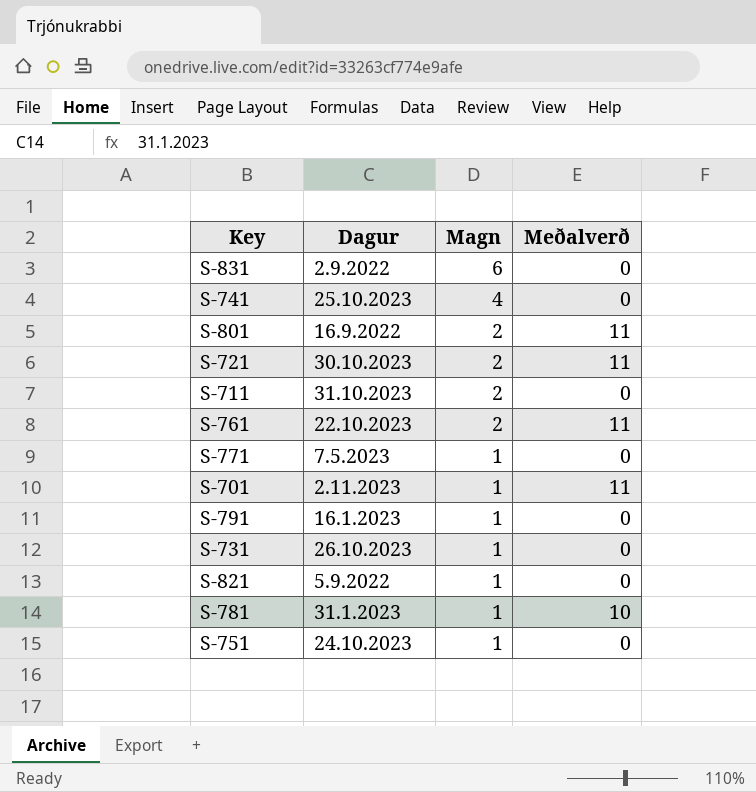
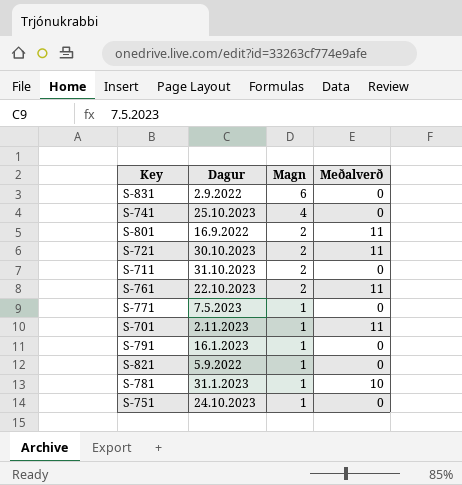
row S-731: 26.10.2023 | 1 | 0 -> none

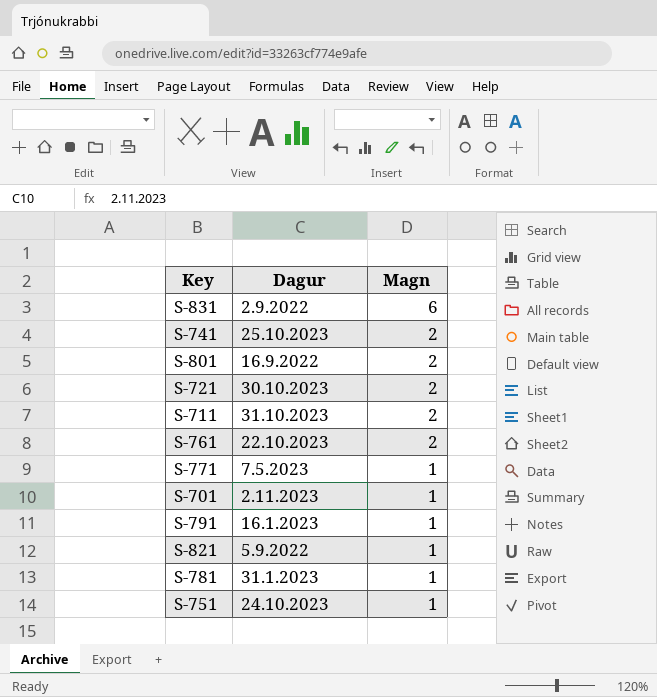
column Meðalverð | position: 4 -> none
S-741 | Magn: 4 -> 2

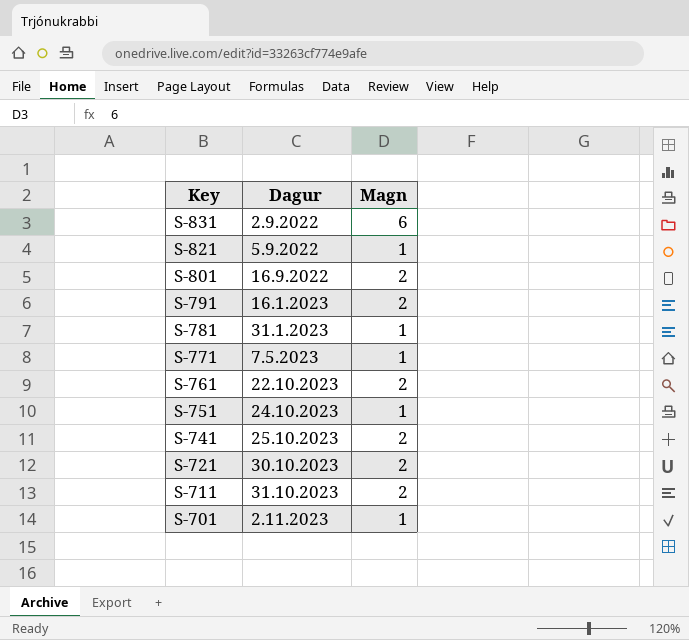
row order: Magn descending -> Key descending
S-791 | Magn: 1 -> 2

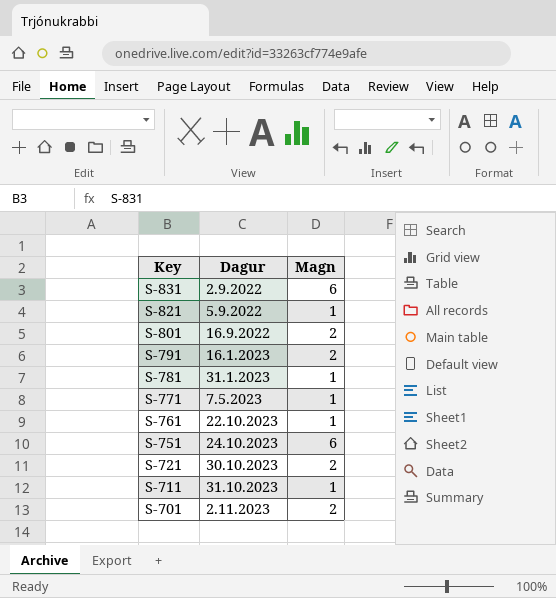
row S-741: 25.10.2023 | 2 -> none
S-761 | Magn: 2 -> 1
S-751 | Magn: 1 -> 6
S-711 | Magn: 2 -> 1
S-701 | Magn: 1 -> 2

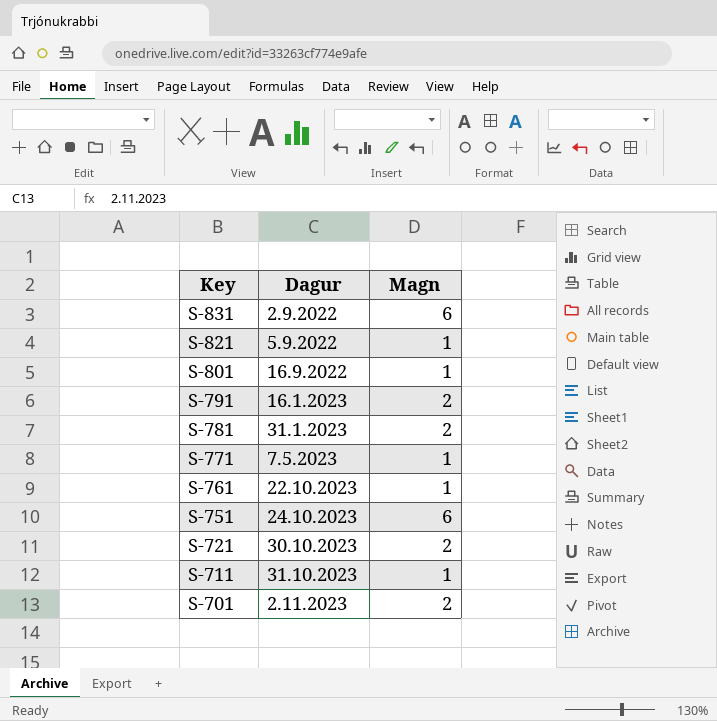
S-801 | Magn: 2 -> 1
S-781 | Magn: 1 -> 2

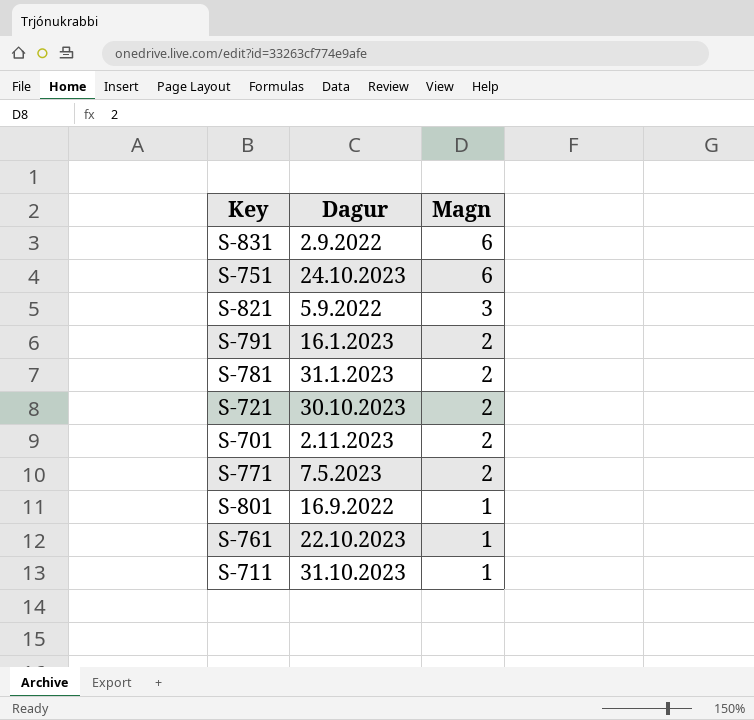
row order: Key descending -> Magn descending
S-821 | Magn: 1 -> 3
S-771 | Magn: 1 -> 2

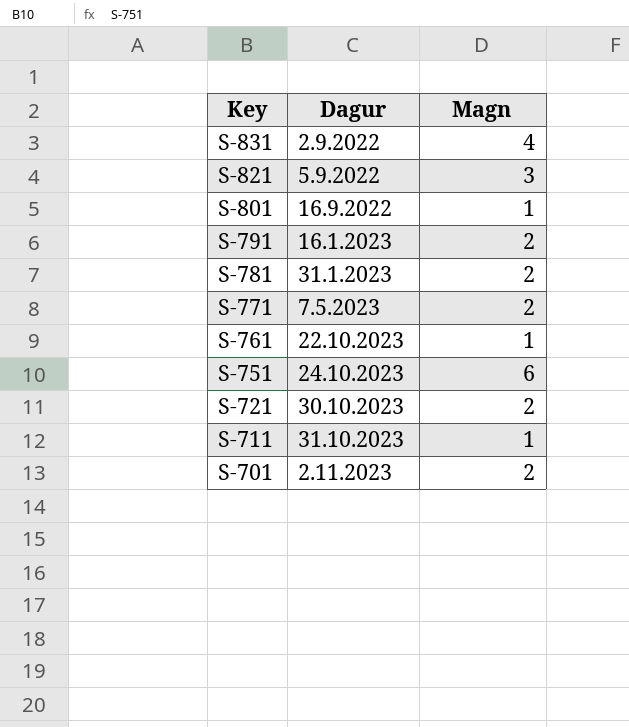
row order: Magn descending -> Key descending
S-831 | Magn: 6 -> 4

